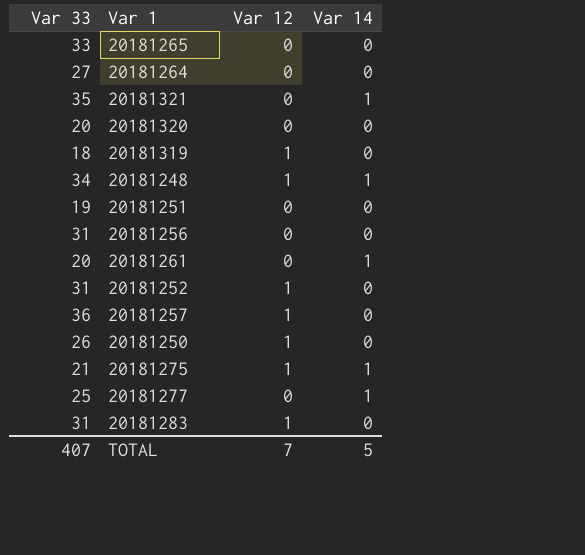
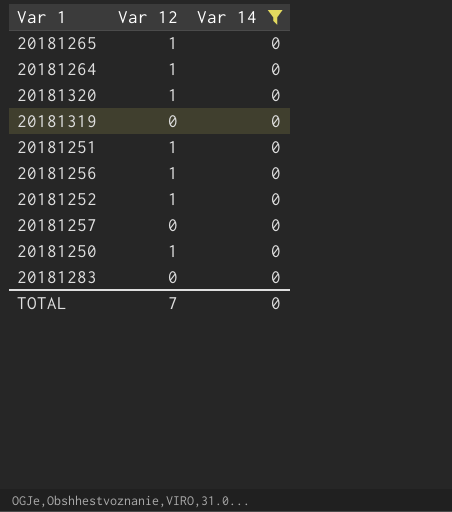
filter: none -> Var 14 = 0
column Var 33 | position: 1 -> none
20181265 | Var 12: 0 -> 1
20181264 | Var 12: 0 -> 1
20181320 | Var 12: 0 -> 1
20181319 | Var 12: 1 -> 0
20181251 | Var 12: 0 -> 1
20181256 | Var 12: 0 -> 1
20181257 | Var 12: 1 -> 0
20181283 | Var 12: 1 -> 0
TOTAL | Var 14: 5 -> 0

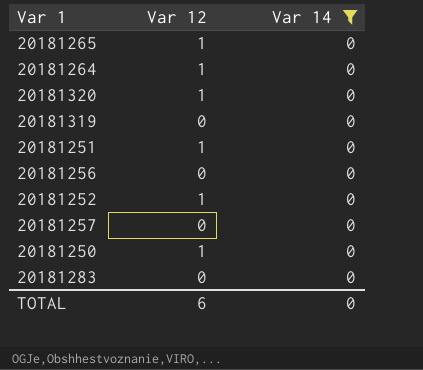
20181256 | Var 12: 1 -> 0
TOTAL | Var 12: 7 -> 6

